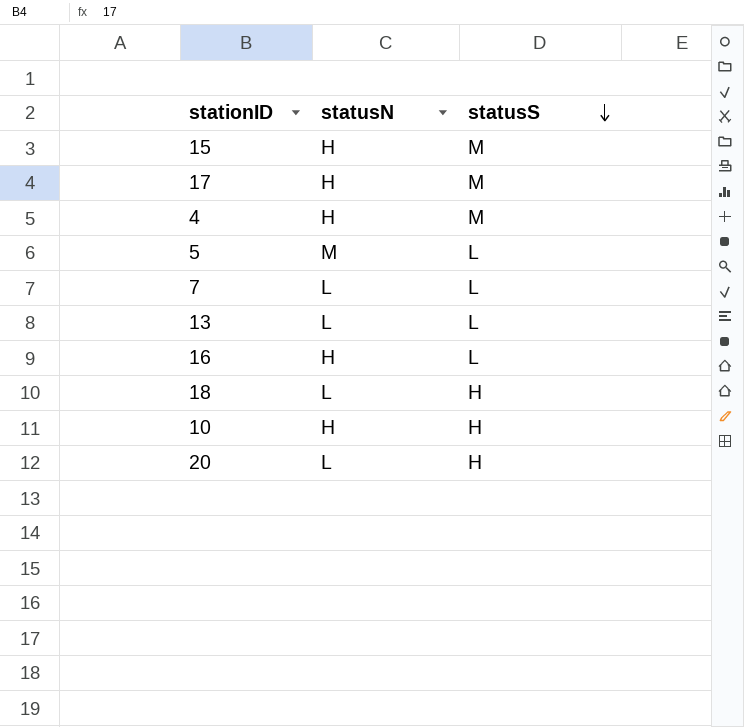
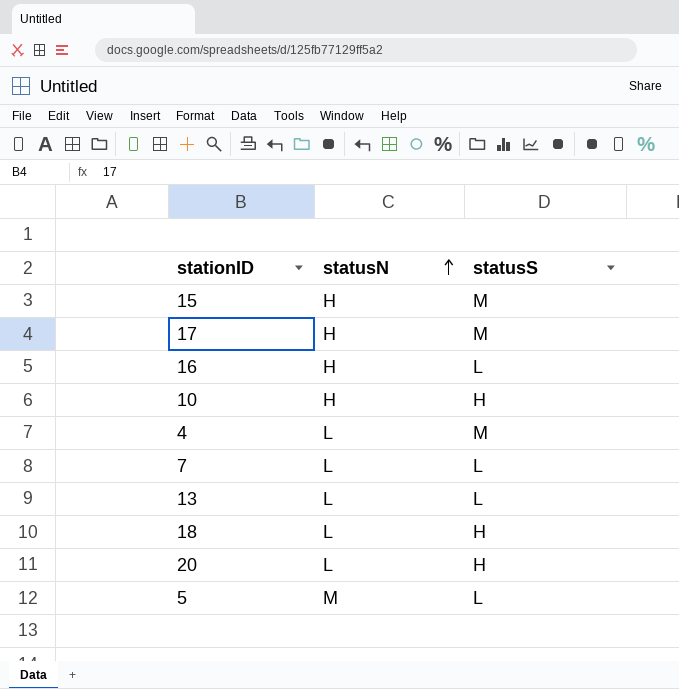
row order: statusS descending -> statusN ascending
4 | statusN: H -> L

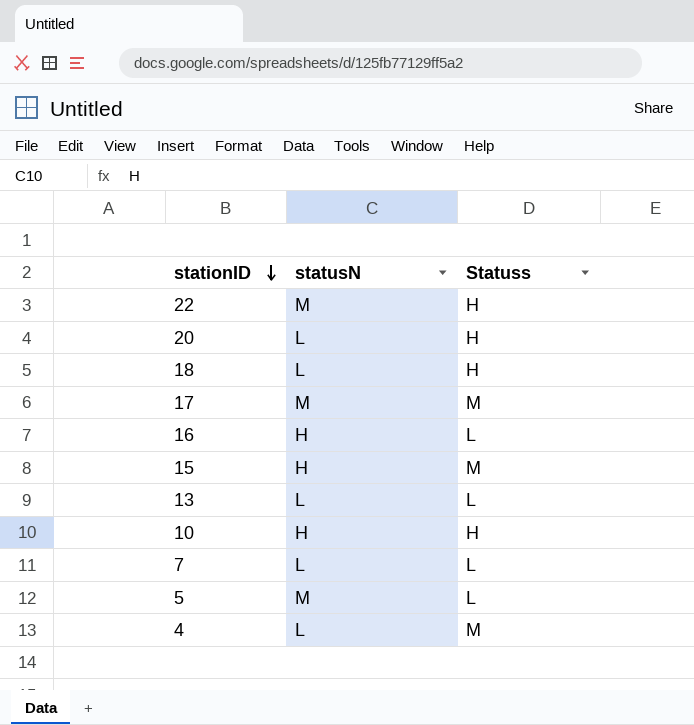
row order: statusN ascending -> stationID descending
column name: statusS -> Statuss
row 22: none -> M | H
17 | statusN: H -> M

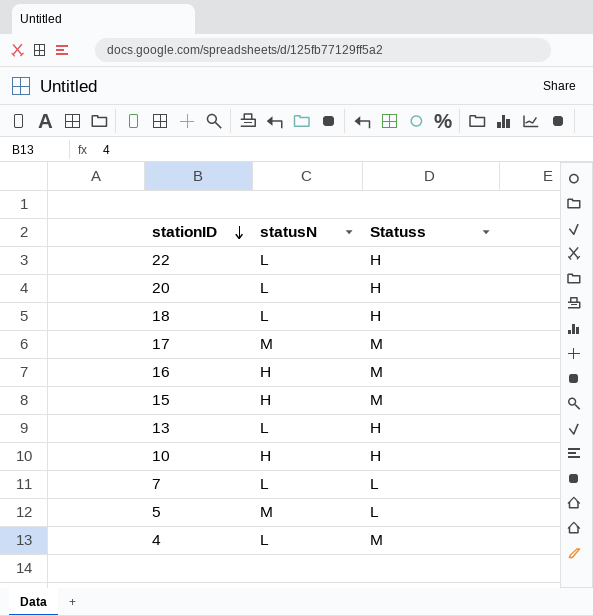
22 | statusN: M -> L
16 | Statuss: L -> M
13 | Statuss: L -> H

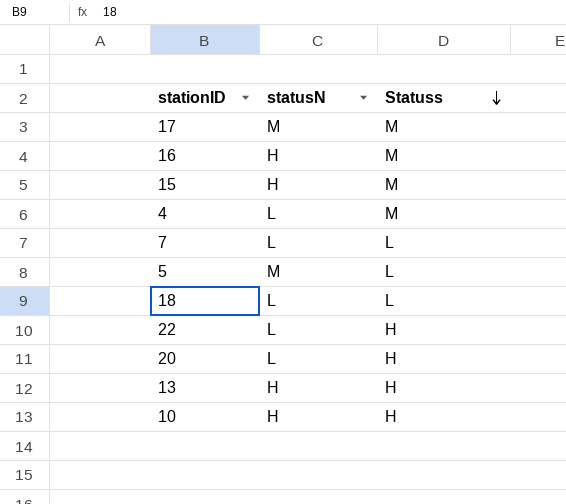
row order: stationID descending -> Statuss descending
18 | Statuss: H -> L
13 | statusN: L -> H

